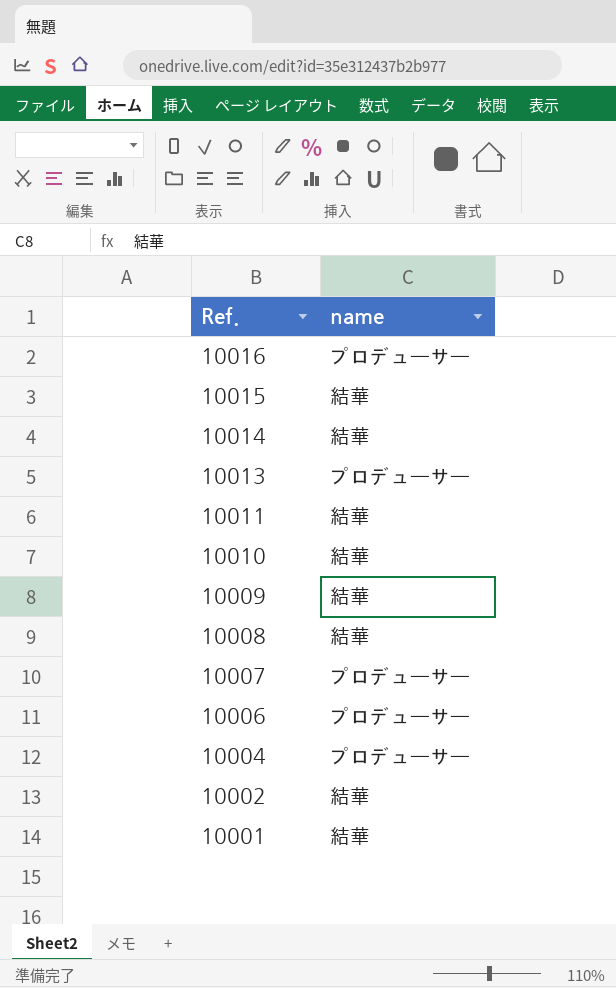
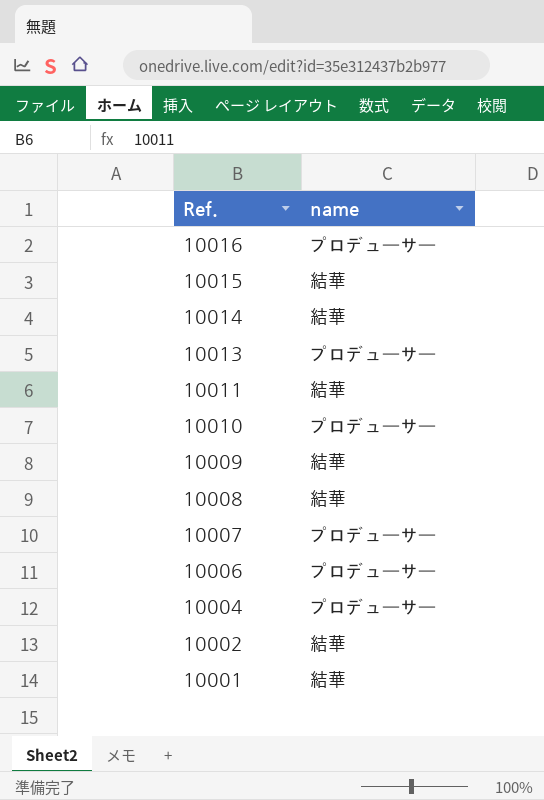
10010 | name: 結華 -> プロデューサー

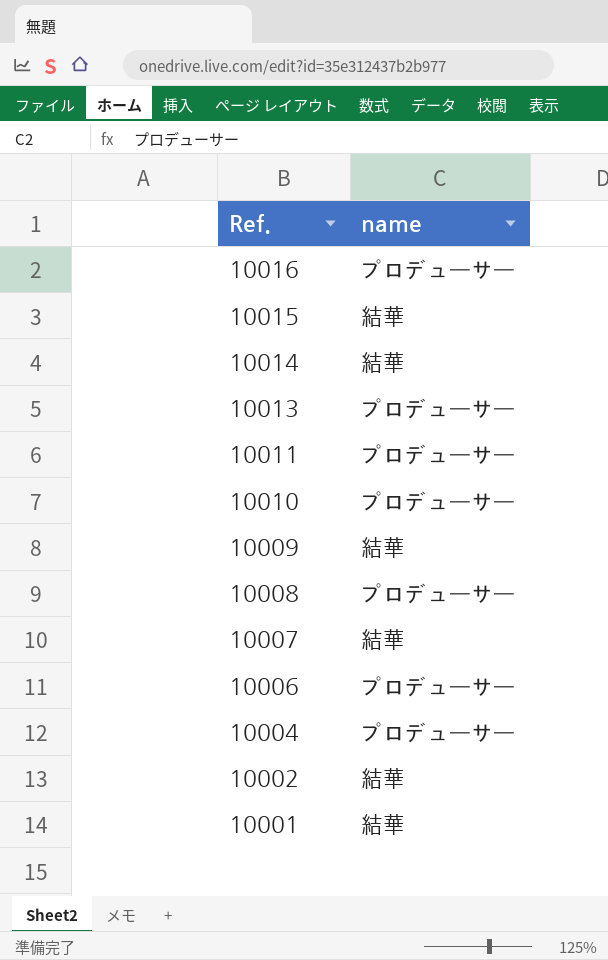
10011 | name: 結華 -> プロデューサー
10008 | name: 結華 -> プロデューサー
10007 | name: プロデューサー -> 結華

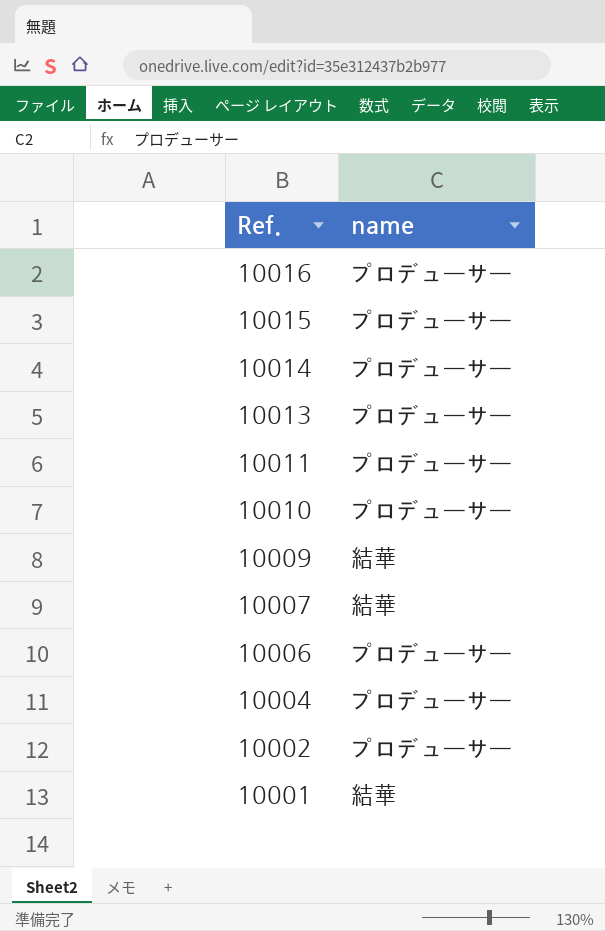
row 10008: プロデューサー -> none
10015 | name: 結華 -> プロデューサー
10014 | name: 結華 -> プロデューサー
10002 | name: 結華 -> プロデューサー

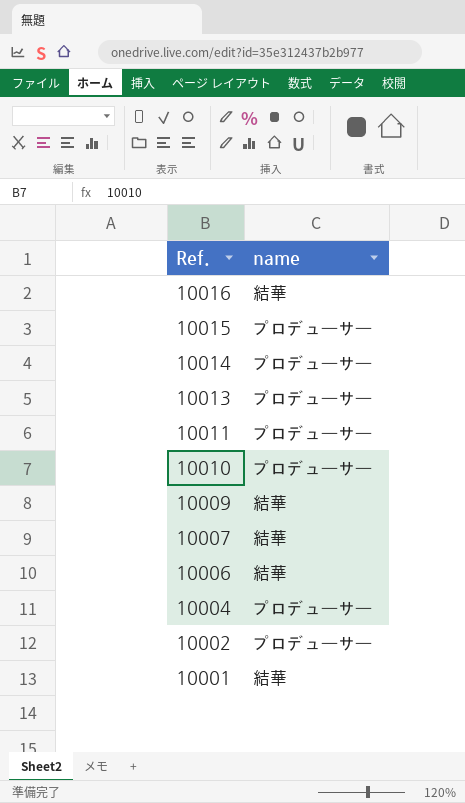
10016 | name: プロデューサー -> 結華
10006 | name: プロデューサー -> 結華

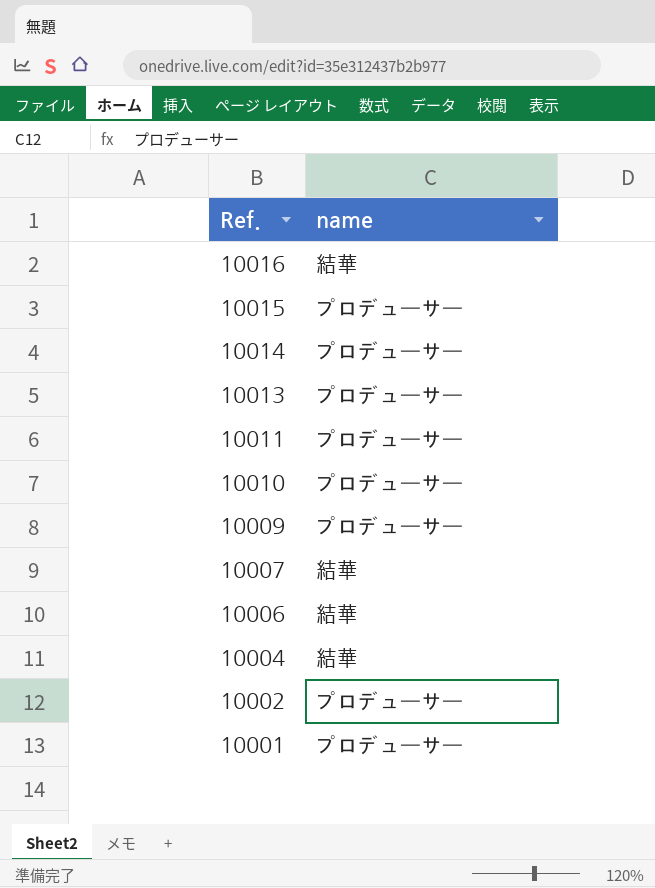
10009 | name: 結華 -> プロデューサー
10004 | name: プロデューサー -> 結華
10001 | name: 結華 -> プロデューサー

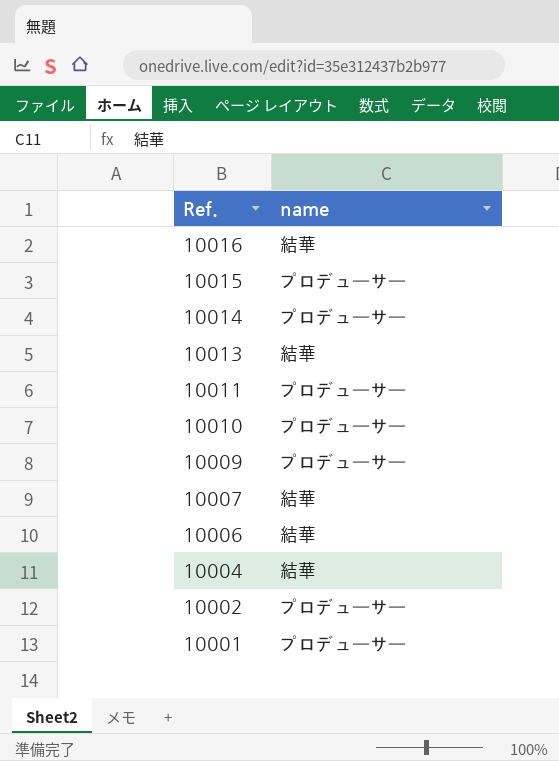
10013 | name: プロデューサー -> 結華

